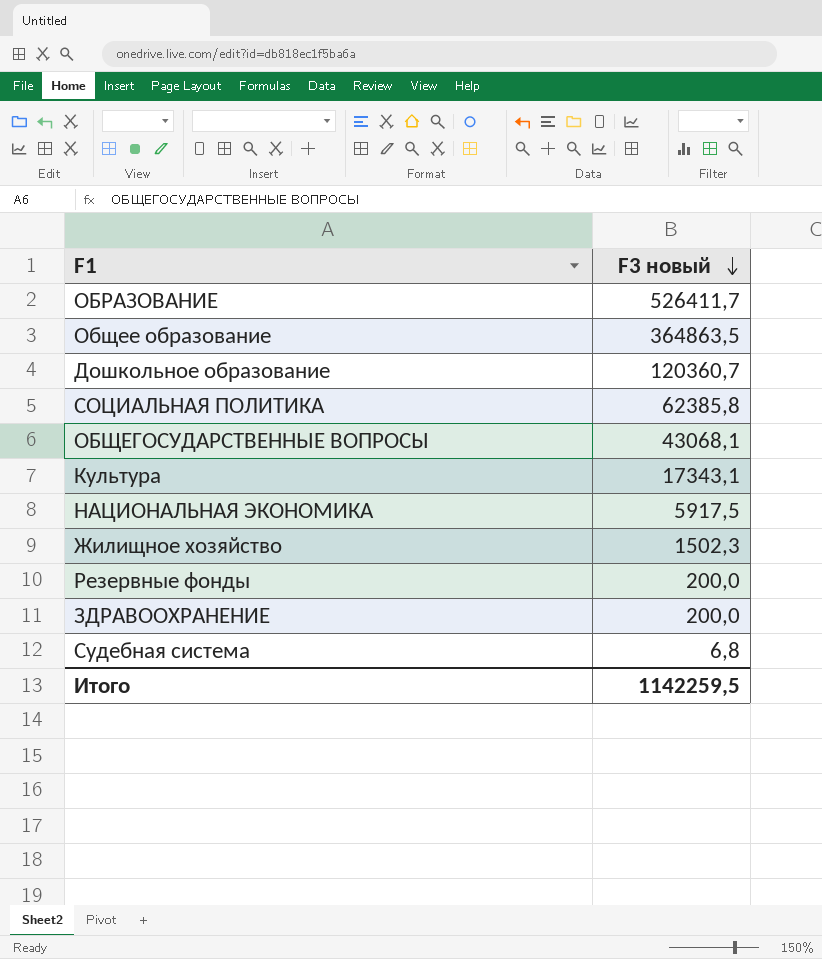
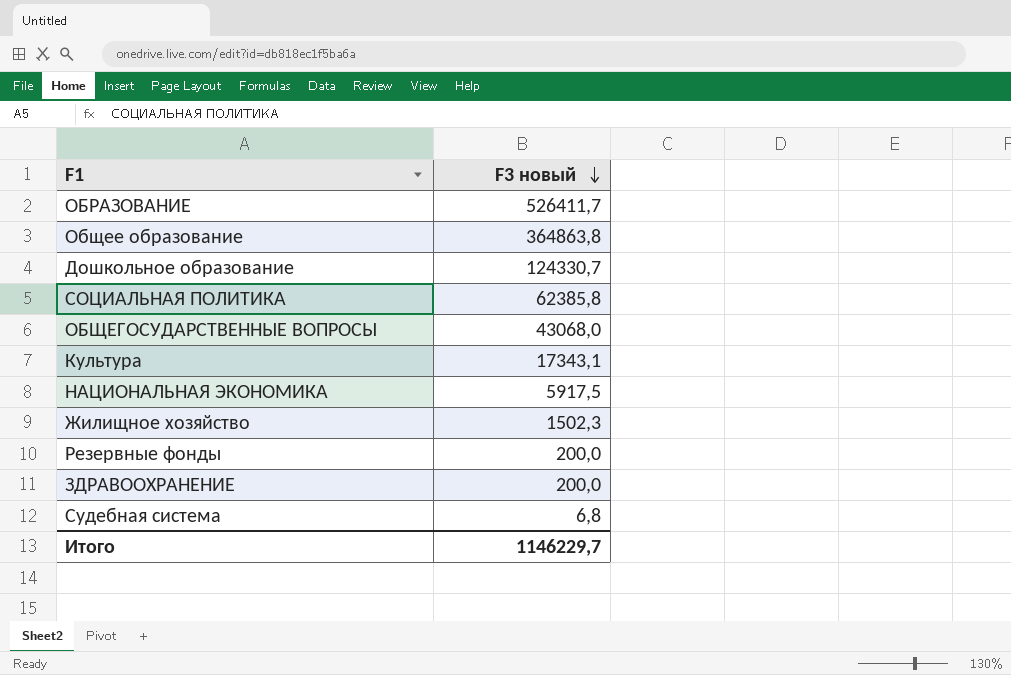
Общее образование | F3 новый: 364863,5 -> 364863,8
Дошкольное образование | F3 новый: 120360,7 -> 124330,7
ОБЩЕГОСУДАРСТВЕННЫЕ ВОПРОСЫ | F3 новый: 43068,1 -> 43068,0
Итого | F3 новый: 1142259,5 -> 1146229,7

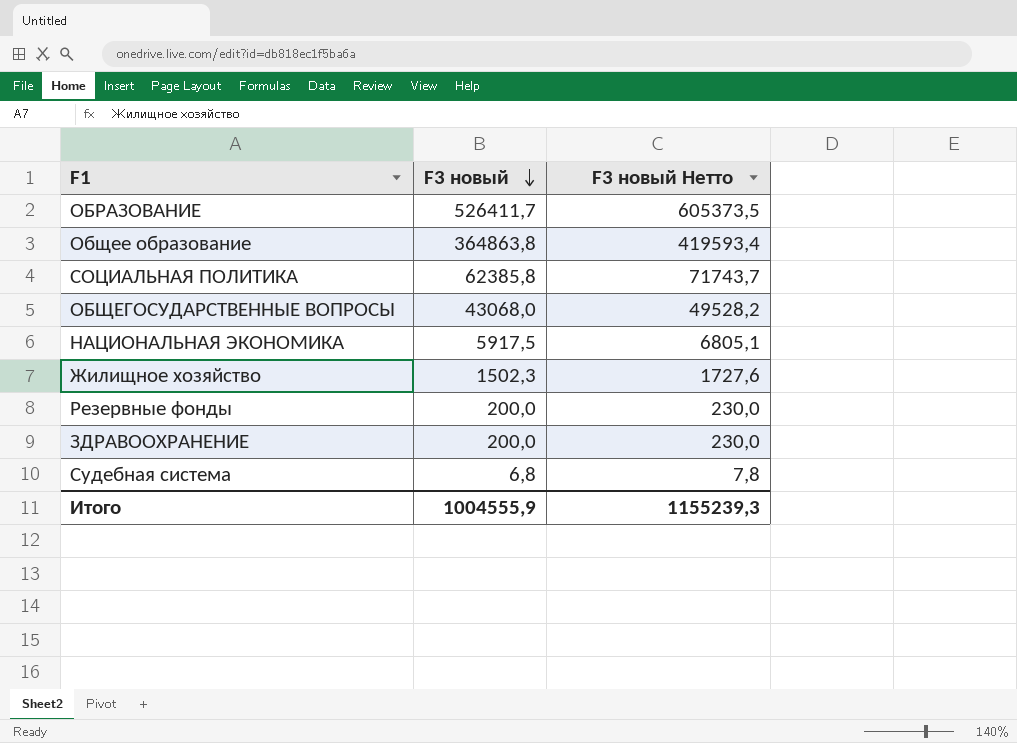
column F3 новый Нетто | formula: none -> [F3 новый] * 1,15
row Дошкольное образование: 124330,7 -> none
row Культура: 17343,1 -> none
Итого | F3 новый: 1146229,7 -> 1004555,9

